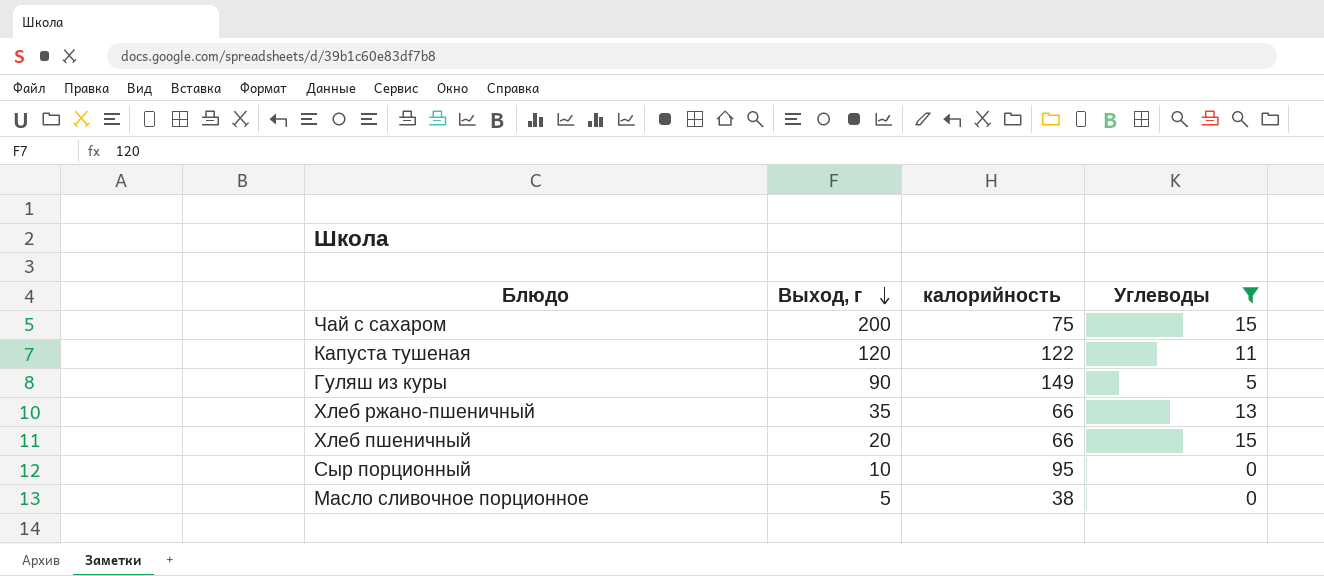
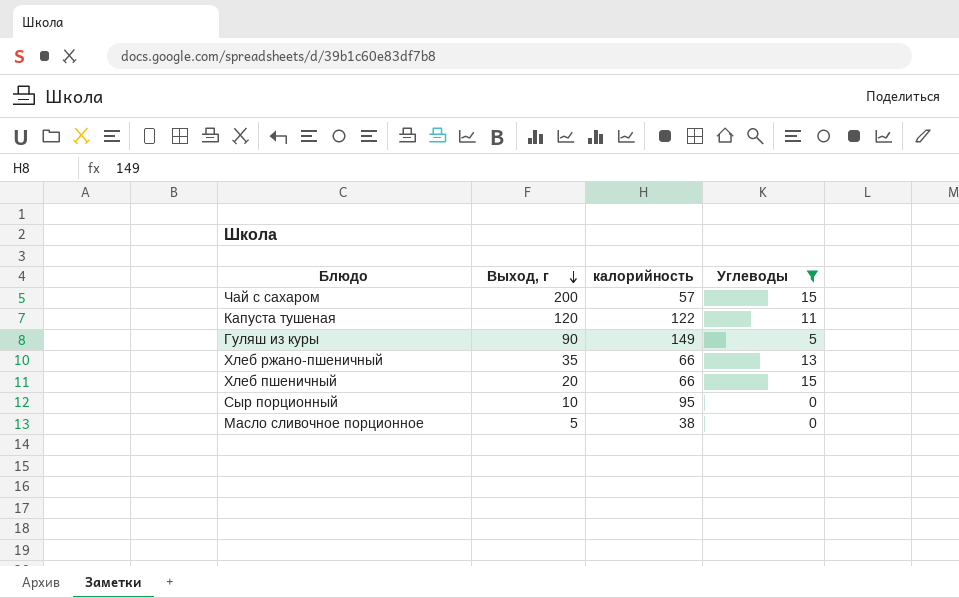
Чай с сахаром | калорийность: 75 -> 57

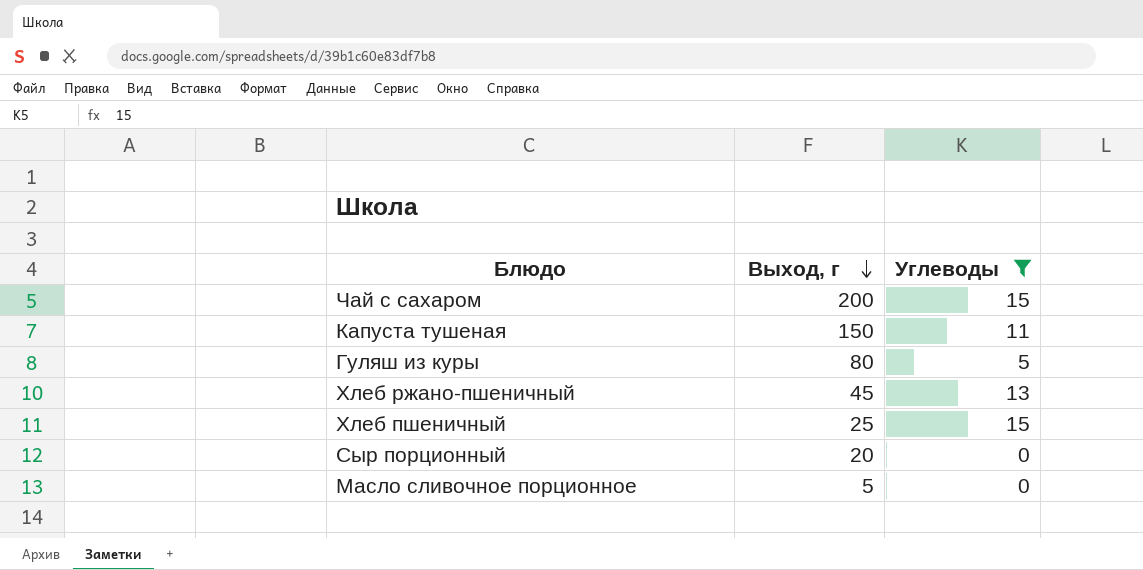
column калорийность | position: 3 -> none
Капуста тушеная | Выход, г: 120 -> 150
Гуляш из куры | Выход, г: 90 -> 80
Хлеб ржано-пшеничный | Выход, г: 35 -> 45
Хлеб пшеничный | Выход, г: 20 -> 25
Сыр порционный | Выход, г: 10 -> 20

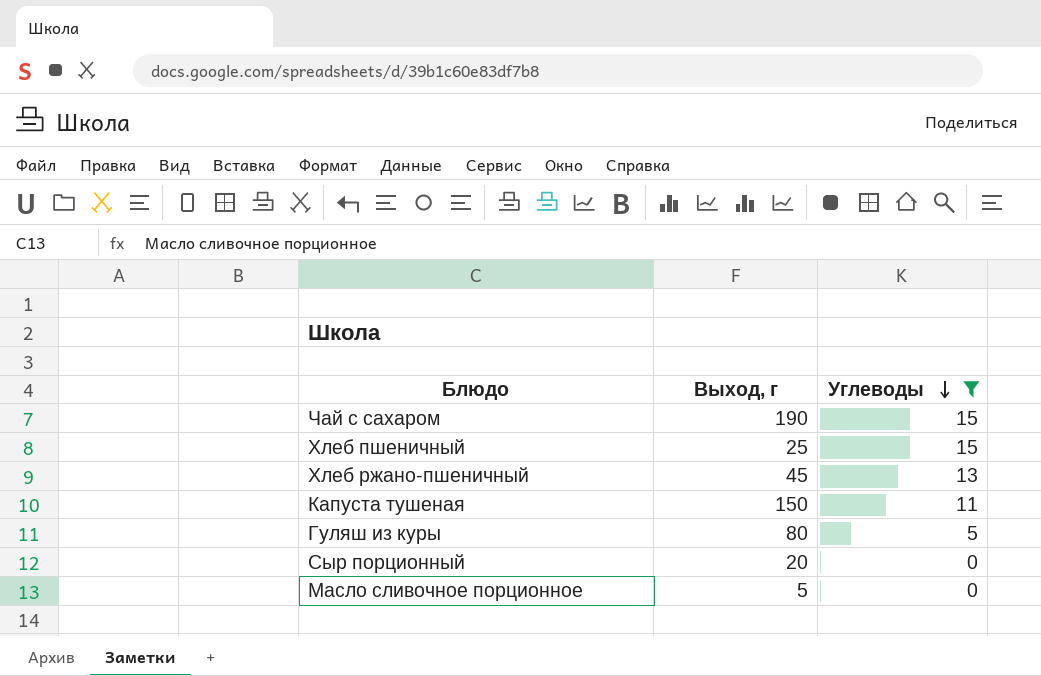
row order: Выход, г descending -> Углеводы descending
Чай с сахаром | Выход, г: 200 -> 190

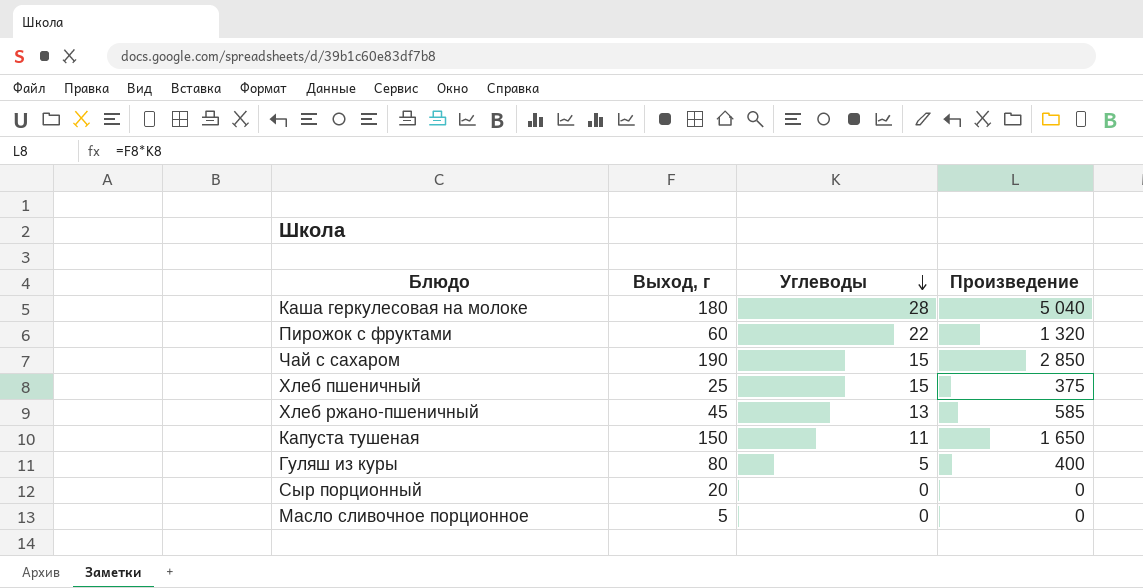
filter: Углеводы <= 15 -> none
column Произведение | formula: none -> [Выход, г] * [Углеводы]

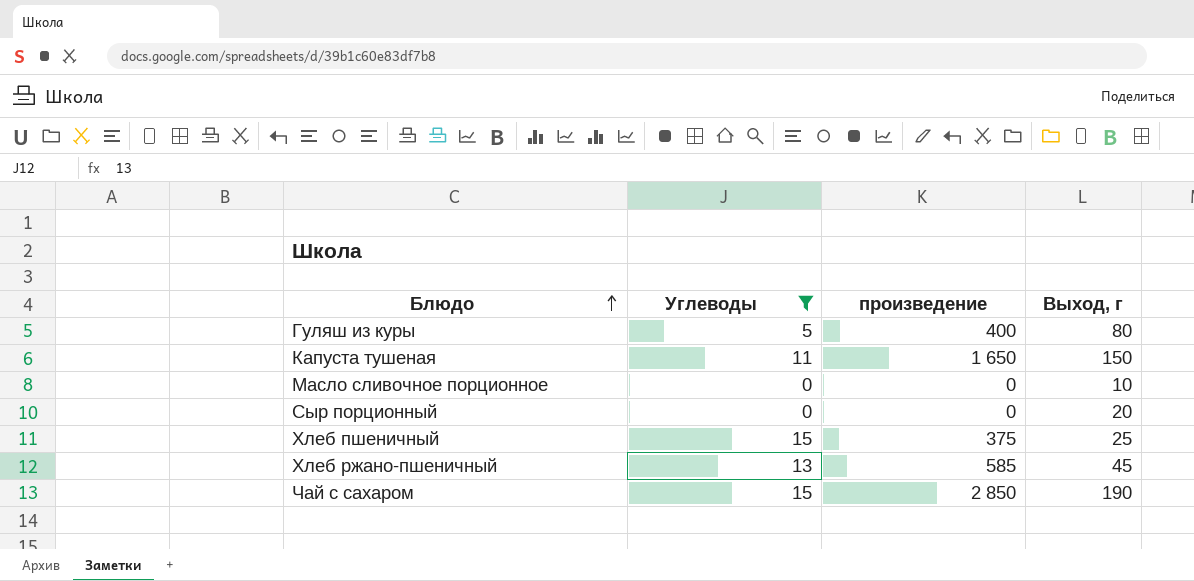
filter: none -> Углеводы <= 15
row order: Углеводы descending -> Блюдо ascending
column name: Произведение -> произведение
column Выход, г | position: 2 -> 4
Масло сливочное порционное | Выход, г: 5 -> 10

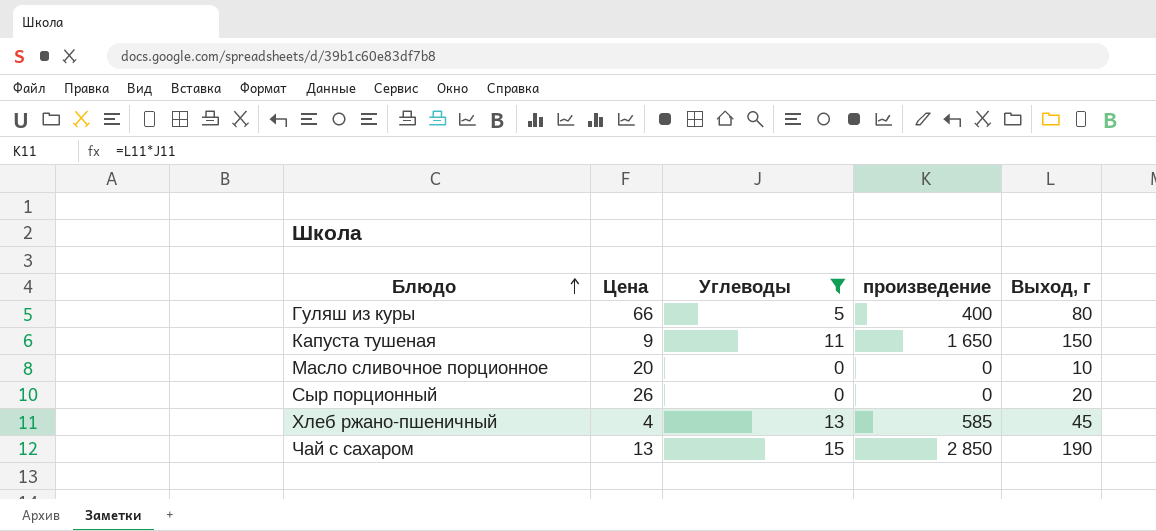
column Цена | position: none -> 2
row Хлеб пшеничный: 15 | 375 | 25 -> none

